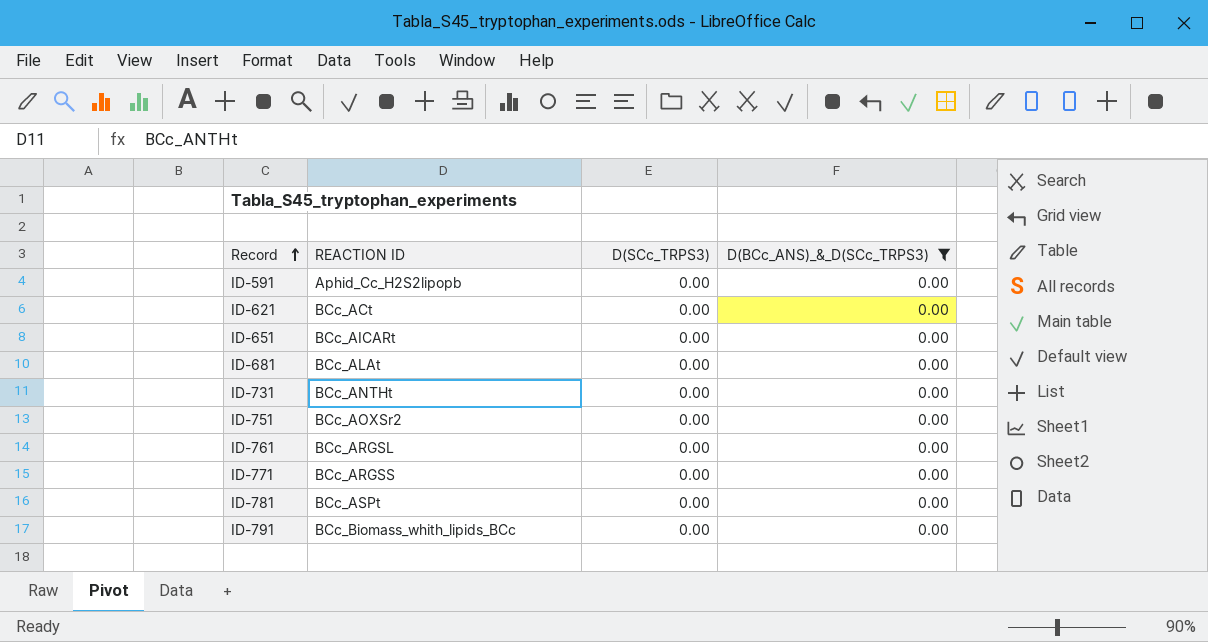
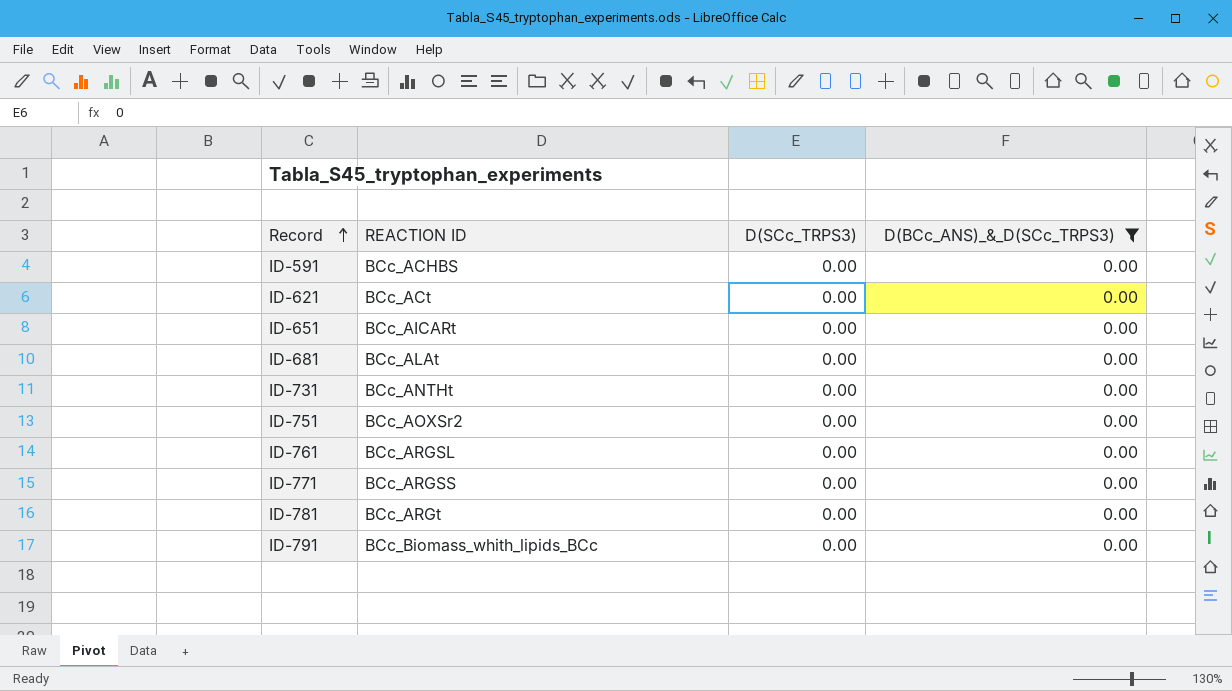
ID-591 | REACTION ID: Aphid_Cc_H2S2lipopb -> BCc_ACHBS
ID-781 | REACTION ID: BCc_ASPt -> BCc_ARGt

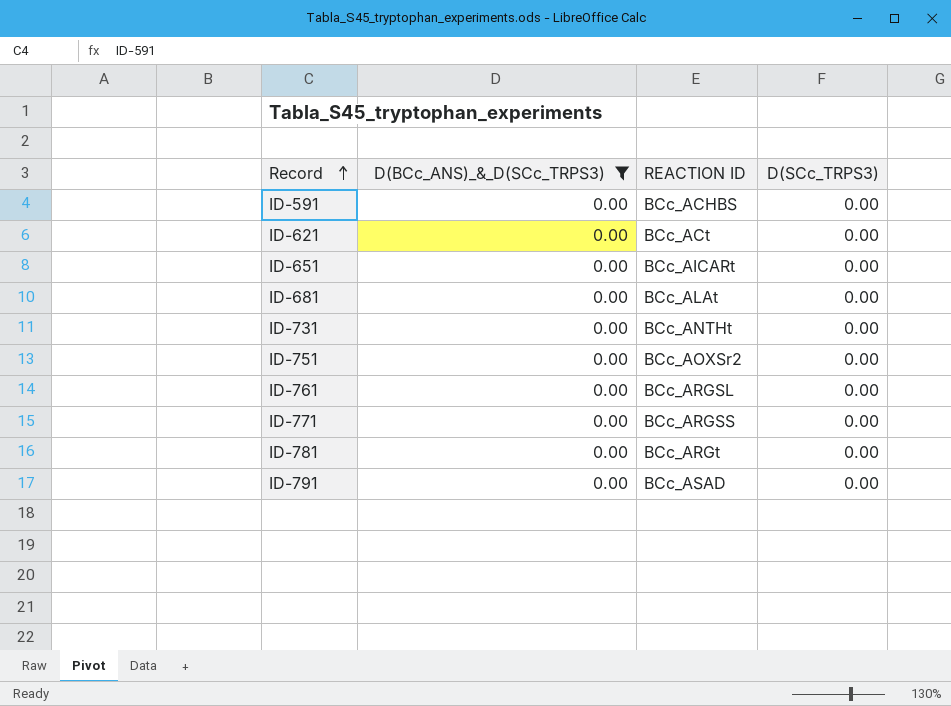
column D(BCc_ANS)_&_D(SCc_TRPS3) | position: 4 -> 2
ID-791 | REACTION ID: BCc_Biomass_whith_lipids_BCc -> BCc_ASAD

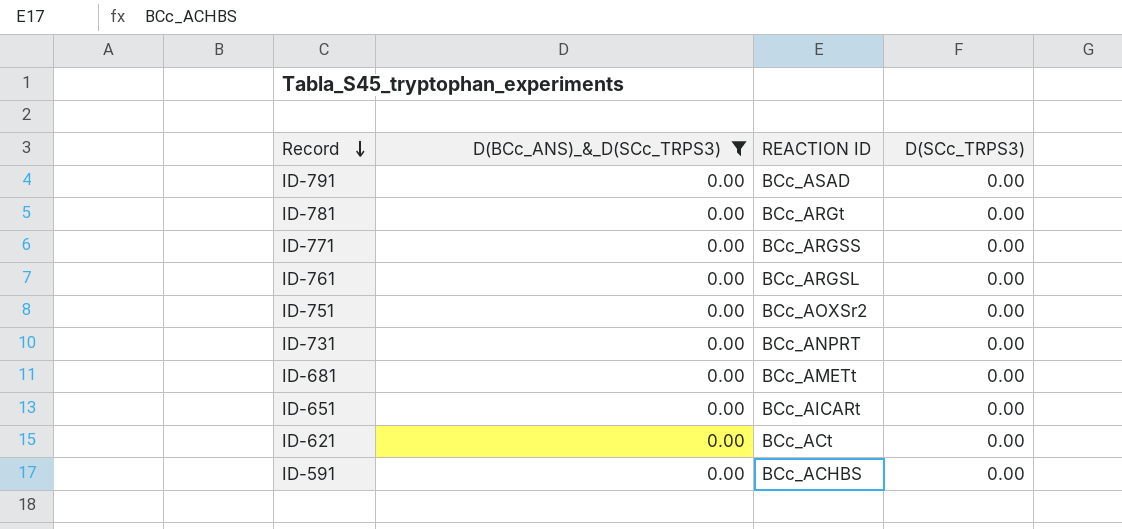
row order: Record ascending -> Record descending
ID-731 | REACTION ID: BCc_ANTHt -> BCc_ANPRT
ID-681 | REACTION ID: BCc_ALAt -> BCc_AMETt

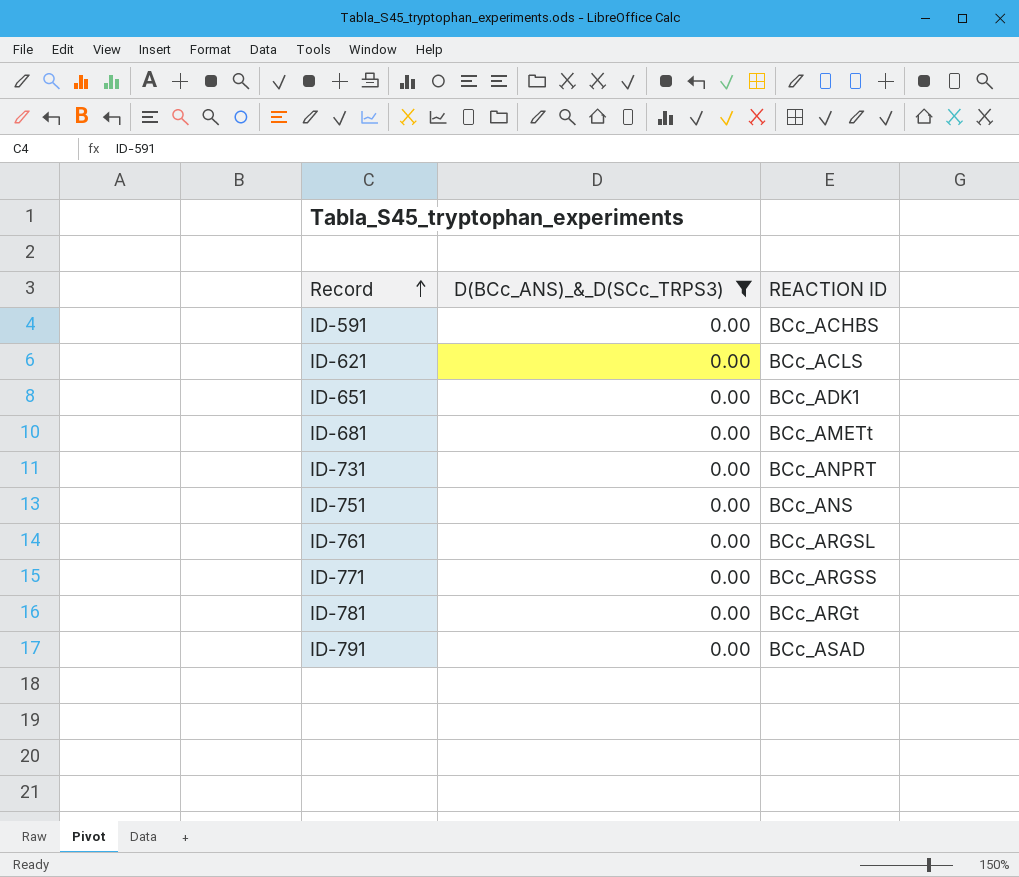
row order: Record descending -> Record ascending
column D(SCc_TRPS3) | position: 4 -> none
ID-621 | REACTION ID: BCc_ACt -> BCc_ACLS
ID-651 | REACTION ID: BCc_AICARt -> BCc_ADK1
ID-751 | REACTION ID: BCc_AOXSr2 -> BCc_ANS

